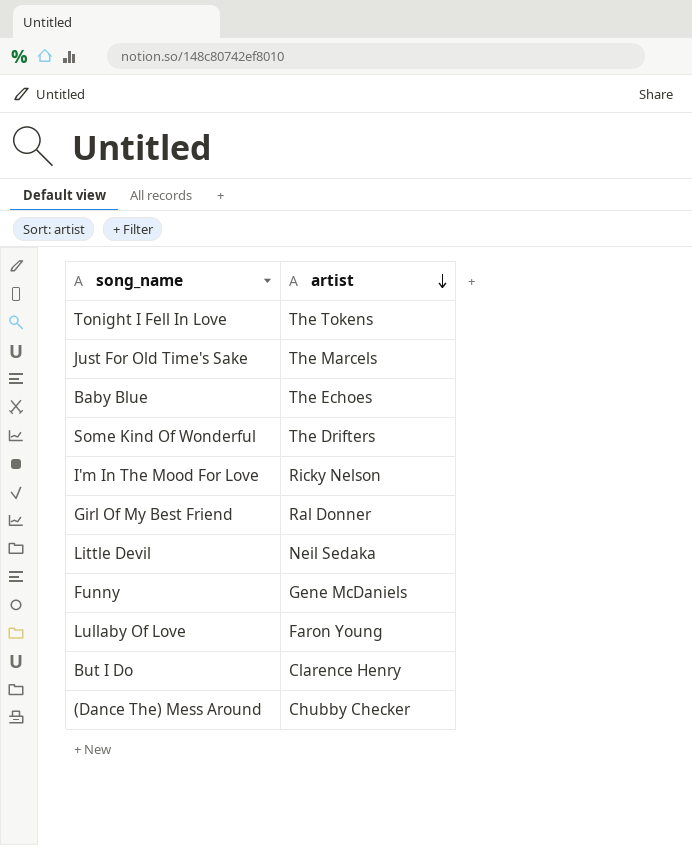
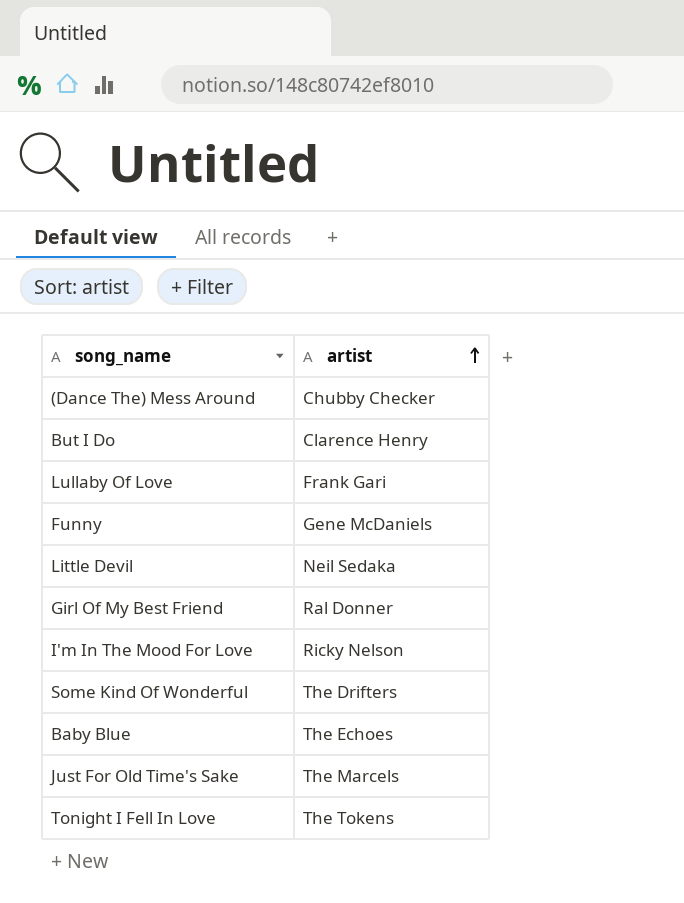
row order: artist descending -> artist ascending
Lullaby Of Love | artist: Faron Young -> Frank Gari

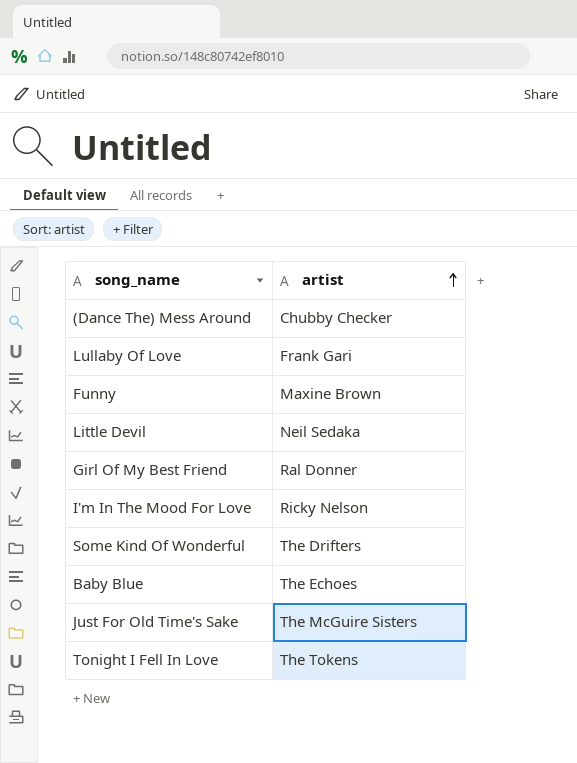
row But I Do: Clarence Henry -> none
Funny | artist: Gene McDaniels -> Maxine Brown
Just For Old Time's Sake | artist: The Marcels -> The McGuire Sisters

